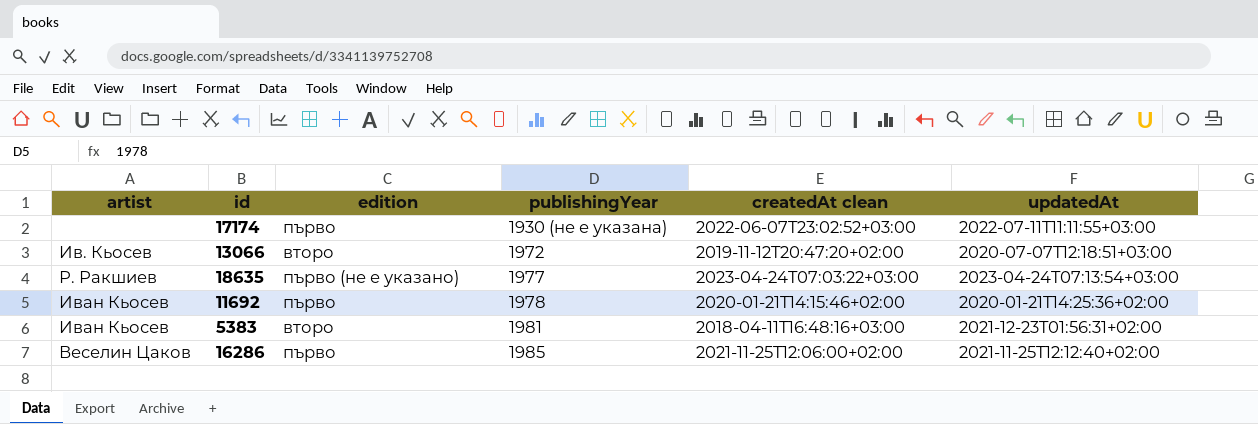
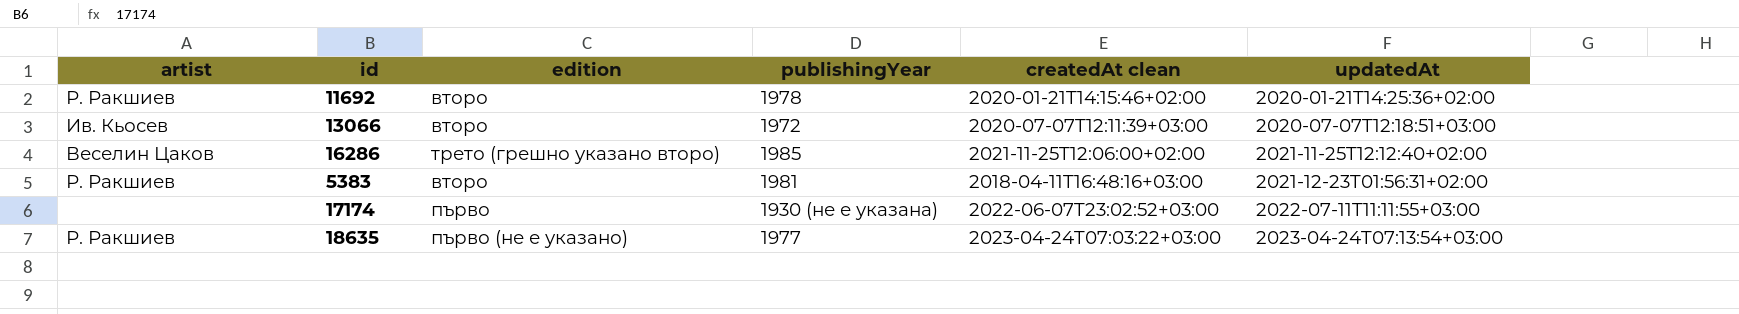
row order: publishingYear ascending -> updatedAt ascending
11692 | artist: Иван Кьосев -> Р. Ракшиев
11692 | edition: първо -> второ
13066 | createdAt clean: 2019-11-12T20:47:20+02:00 -> 2020-07-07T12:11:39+03:00
16286 | edition: първо -> трето (грешно указано второ)
5383 | artist: Иван Кьосев -> Р. Ракшиев

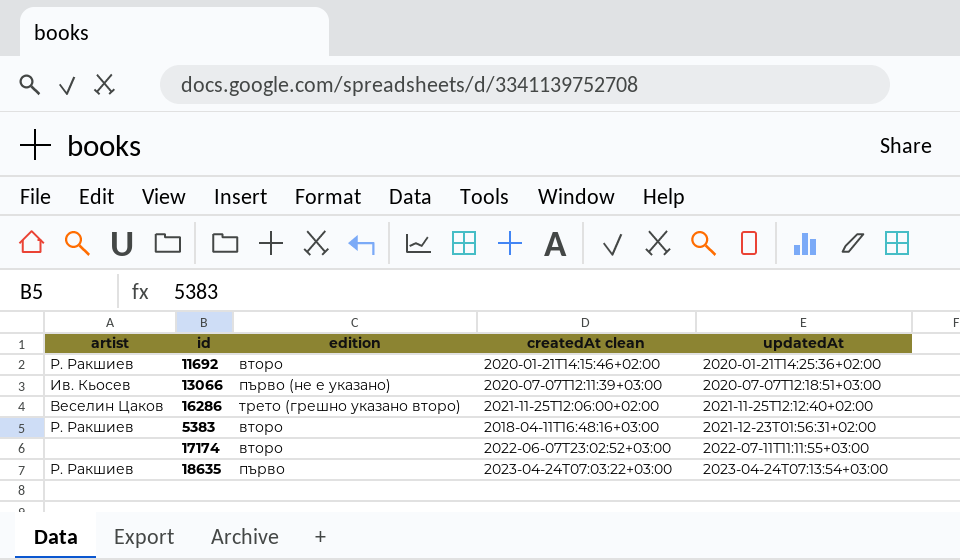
column publishingYear | position: 4 -> none
13066 | edition: второ -> първо (не е указано)
17174 | edition: първо -> второ
18635 | edition: първо (не е указано) -> първо

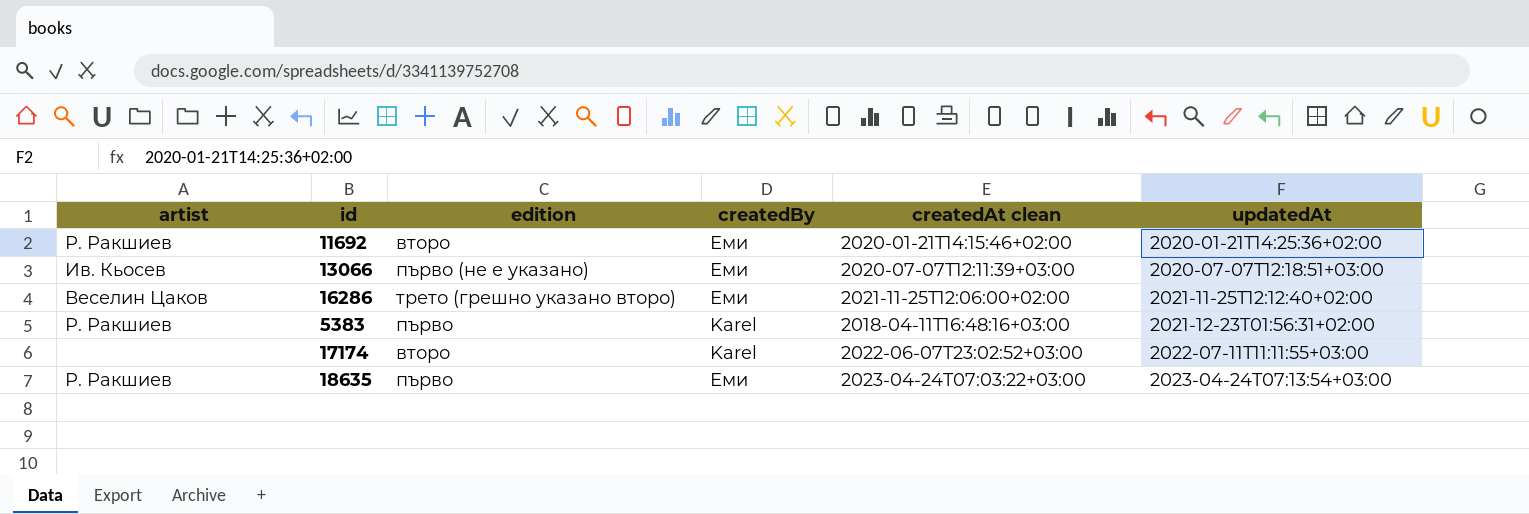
column createdBy | position: none -> 4
5383 | edition: второ -> първо

